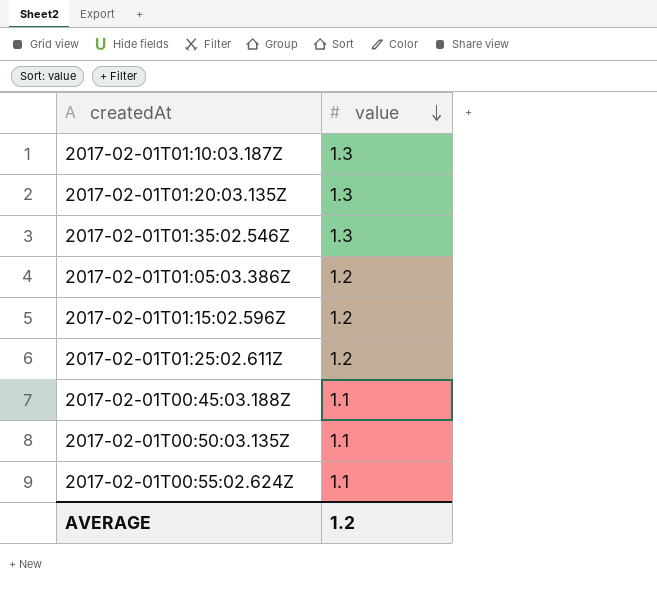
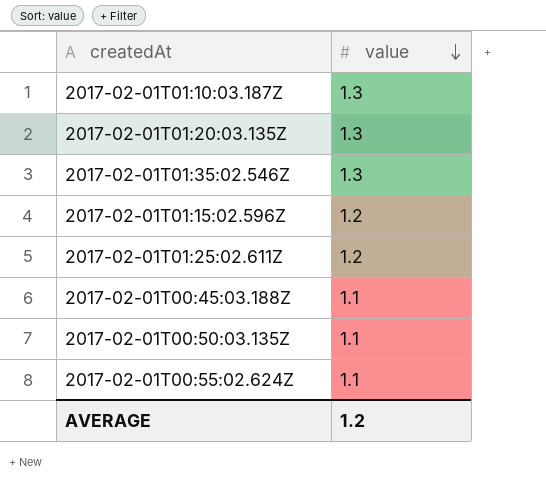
row 2017-02-01T01:05:03.386Z: 1.2 -> none

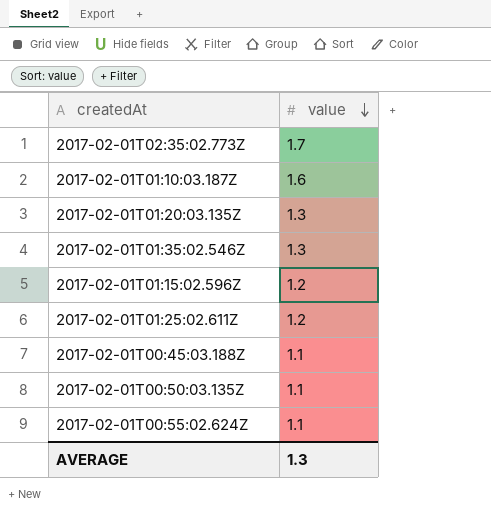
row 2017-02-01T02:35:02.773Z: none -> 1.7
2017-02-01T01:10:03.187Z | value: 1.3 -> 1.6
AVERAGE | value: 1.2 -> 1.3

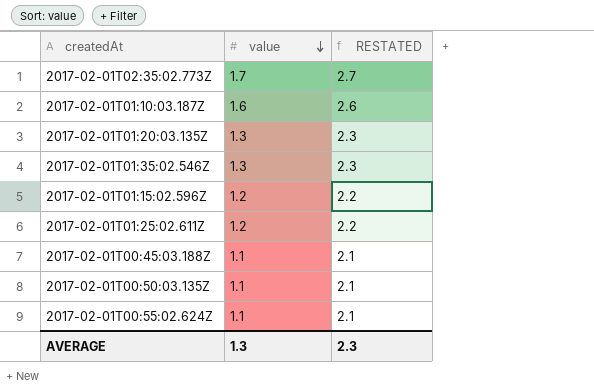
column RESTATED | formula: none -> [value] + 1

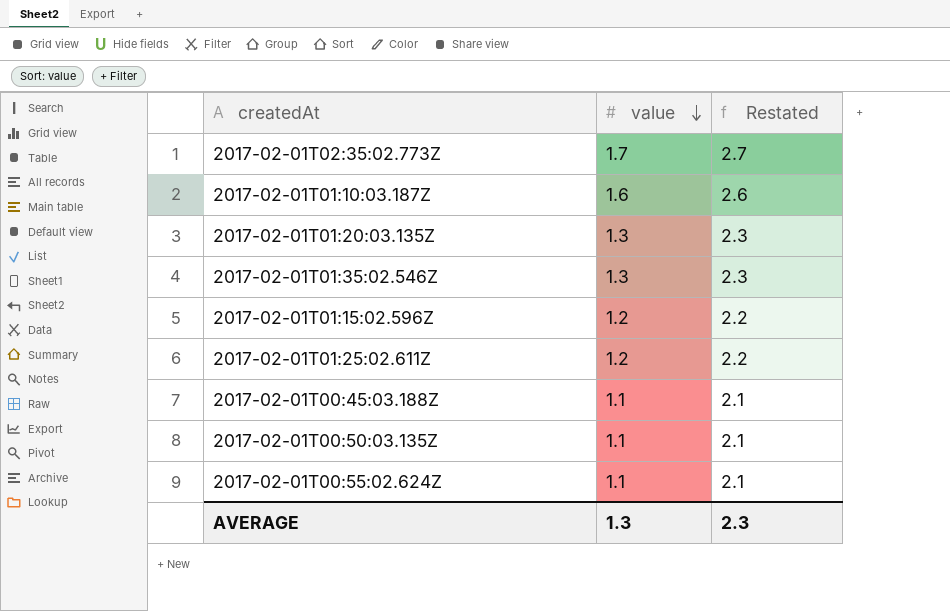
column name: RESTATED -> Restated

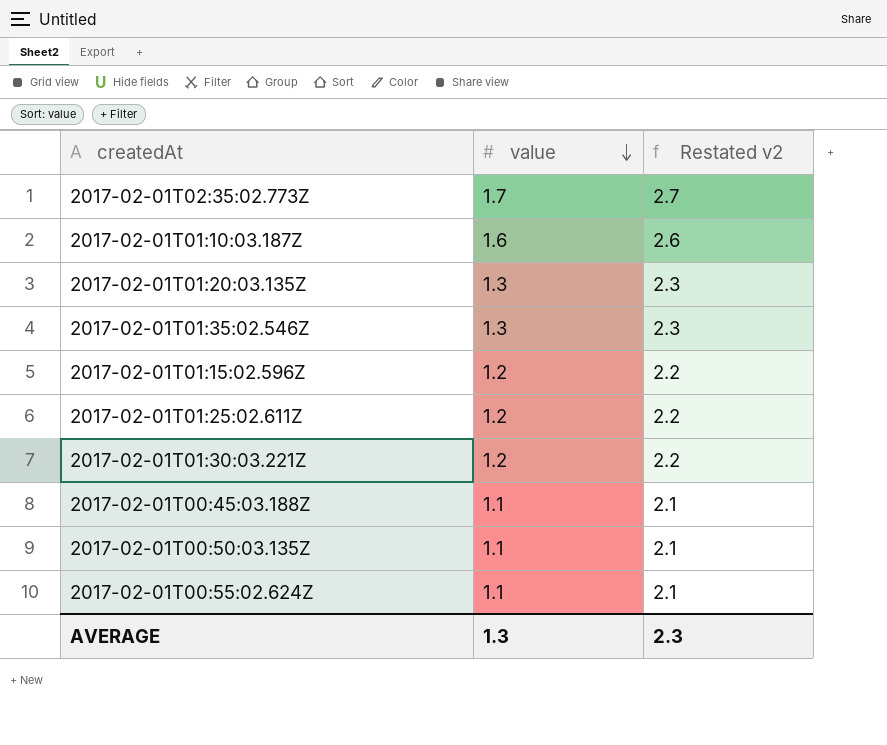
column name: Restated -> Restated v2
row 2017-02-01T01:30:03.221Z: none -> 1.2 | 2.2

